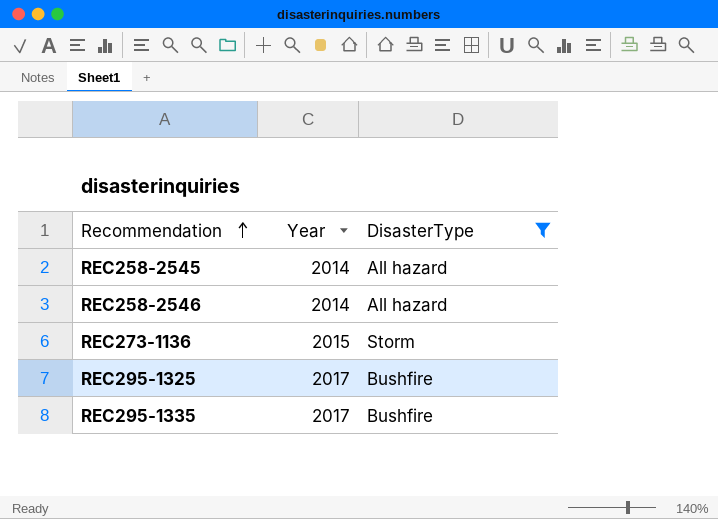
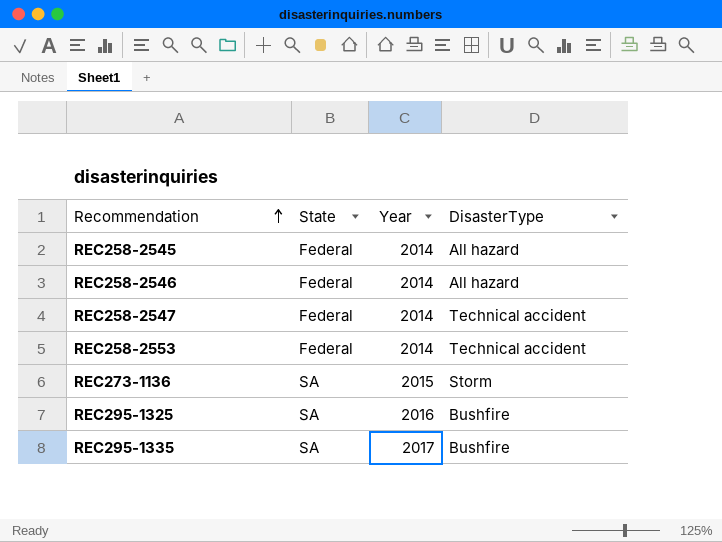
filter: DisasterType != Technical accident -> none
column State | position: none -> 2
REC295-1325 | Year: 2017 -> 2016

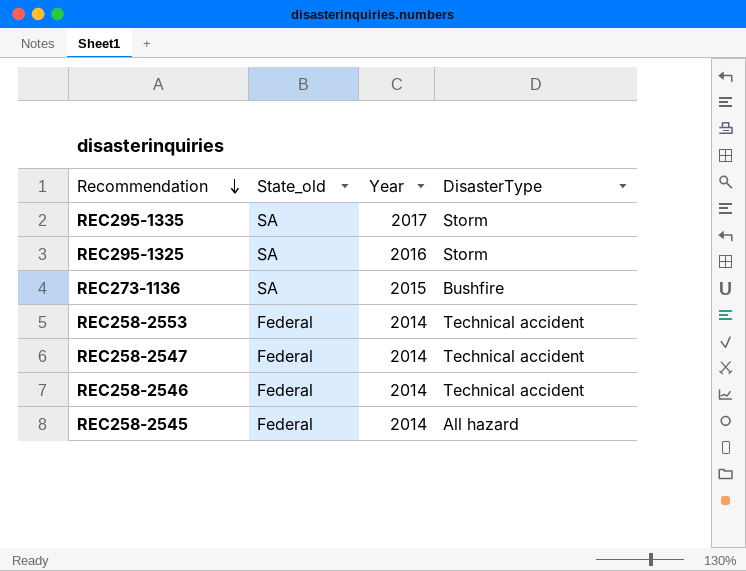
row order: Recommendation ascending -> Recommendation descending
column name: State -> State_old
REC295-1335 | DisasterType: Bushfire -> Storm
REC295-1325 | DisasterType: Bushfire -> Storm
REC273-1136 | DisasterType: Storm -> Bushfire
REC258-2546 | DisasterType: All hazard -> Technical accident

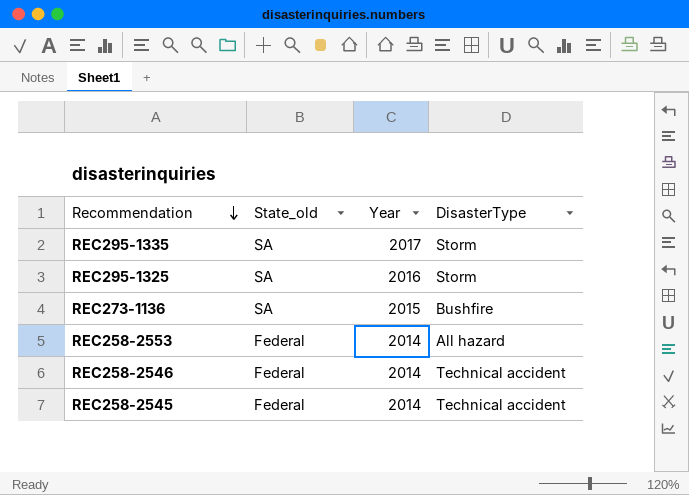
row REC258-2547: Federal | 2014 | Technical accident -> none
REC258-2553 | DisasterType: Technical accident -> All hazard
REC258-2545 | DisasterType: All hazard -> Technical accident

